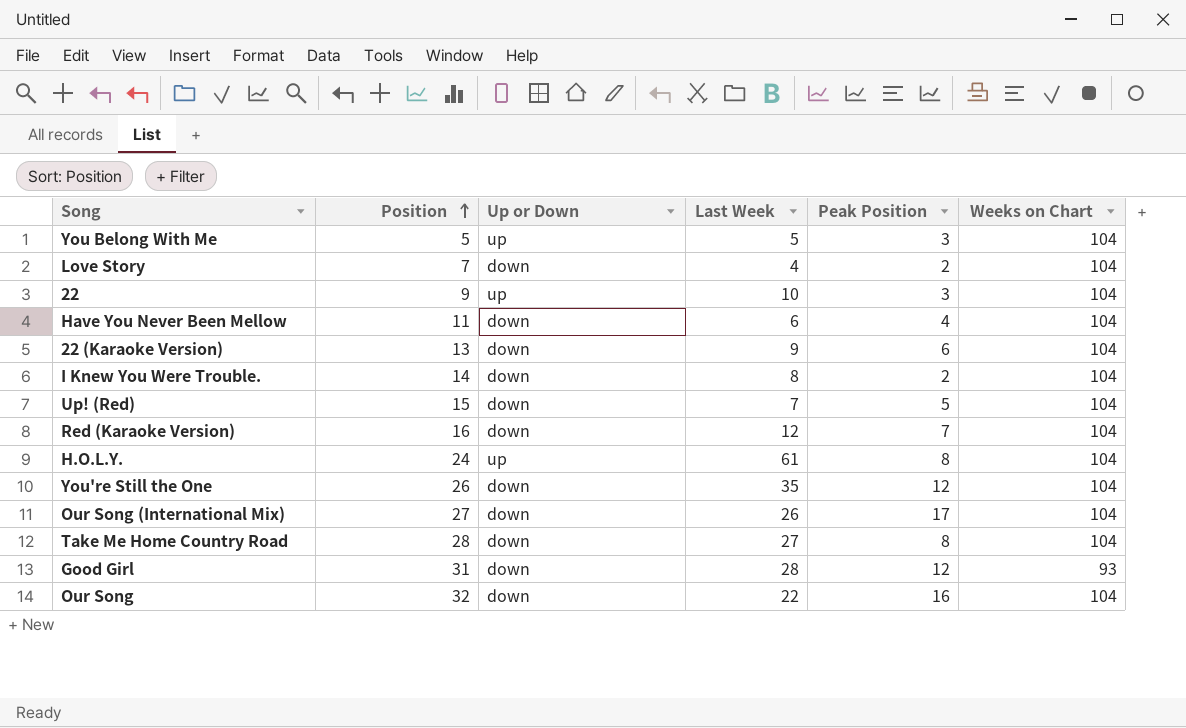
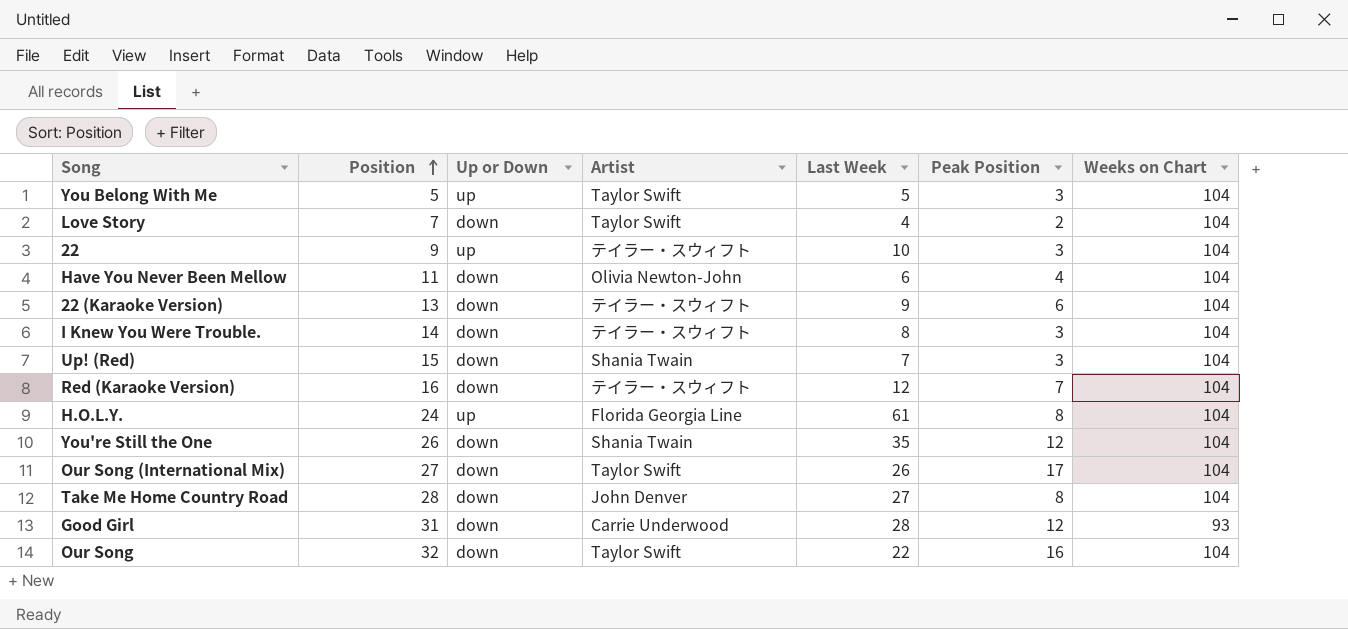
column Artist | position: none -> 4
I Knew You Were Trouble. | Peak Position: 2 -> 3
Up! (Red) | Peak Position: 5 -> 3

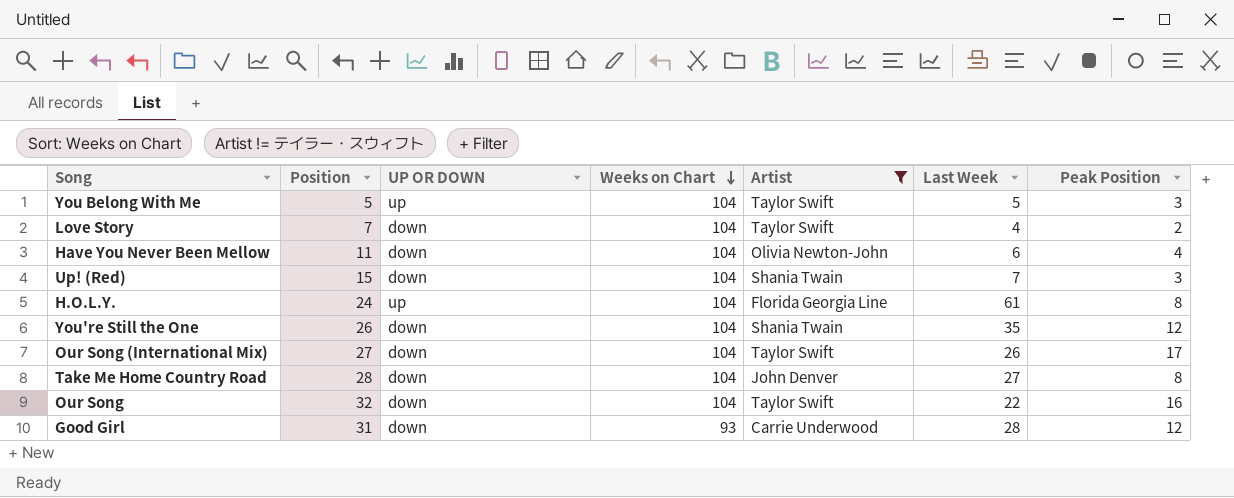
filter: none -> Artist != テイラー・スウィフト
row order: Position ascending -> Weeks on Chart descending
column name: Up or Down -> UP OR DOWN
column Weeks on Chart | position: 7 -> 4

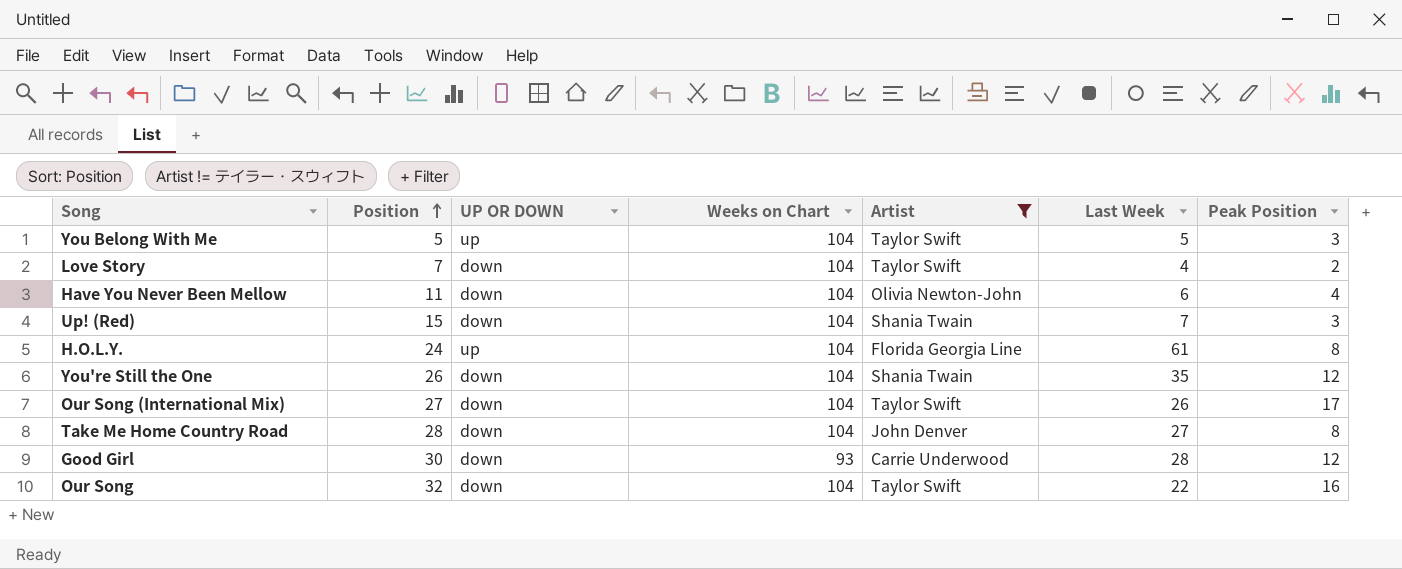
row order: Weeks on Chart descending -> Position ascending
Good Girl | Position: 31 -> 30

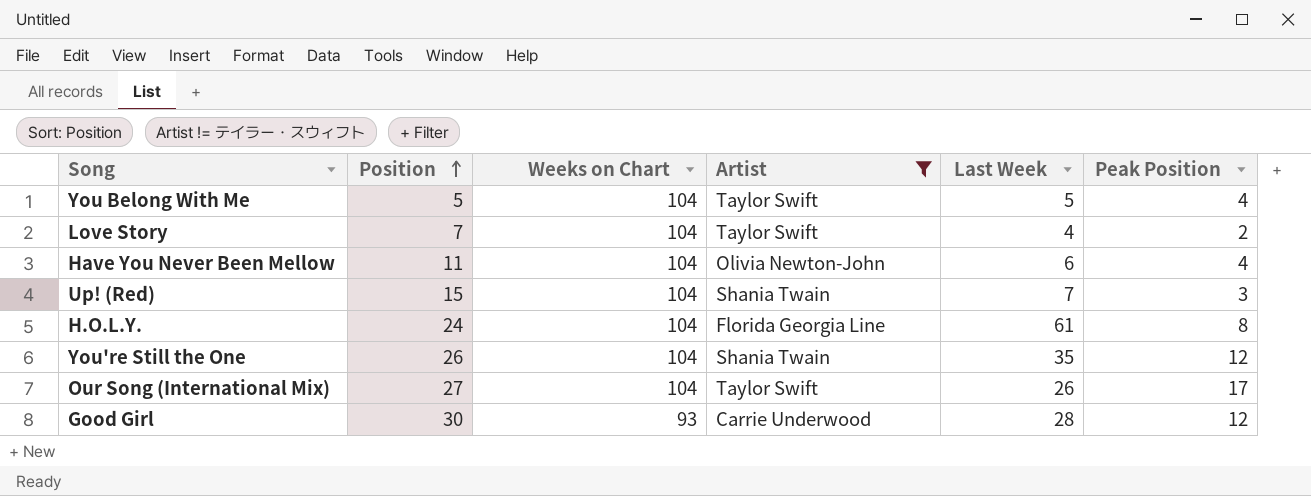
column UP OR DOWN | position: 3 -> none
row Take Me Home Country Road: 28 | down | 104 | John Denver | 27 | 8 -> none
row Our Song: 32 | down | 104 | Taylor Swift | 22 | 16 -> none
You Belong With Me | Peak Position: 3 -> 4

